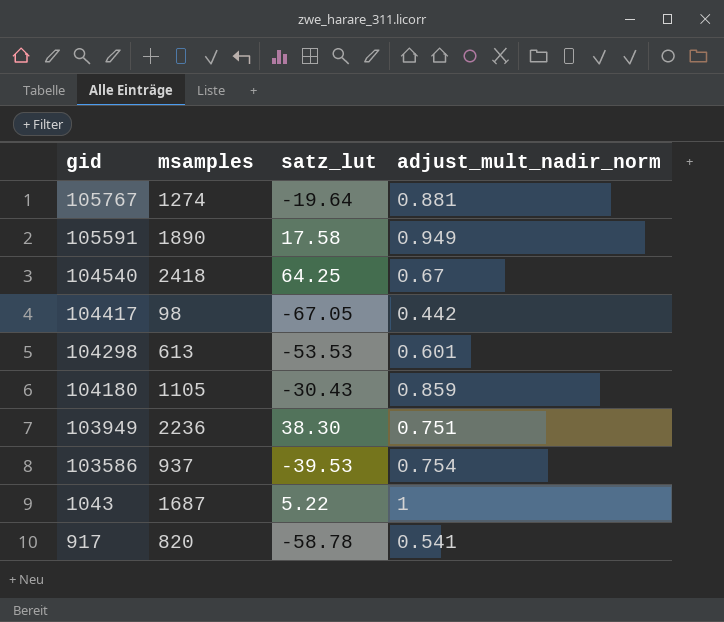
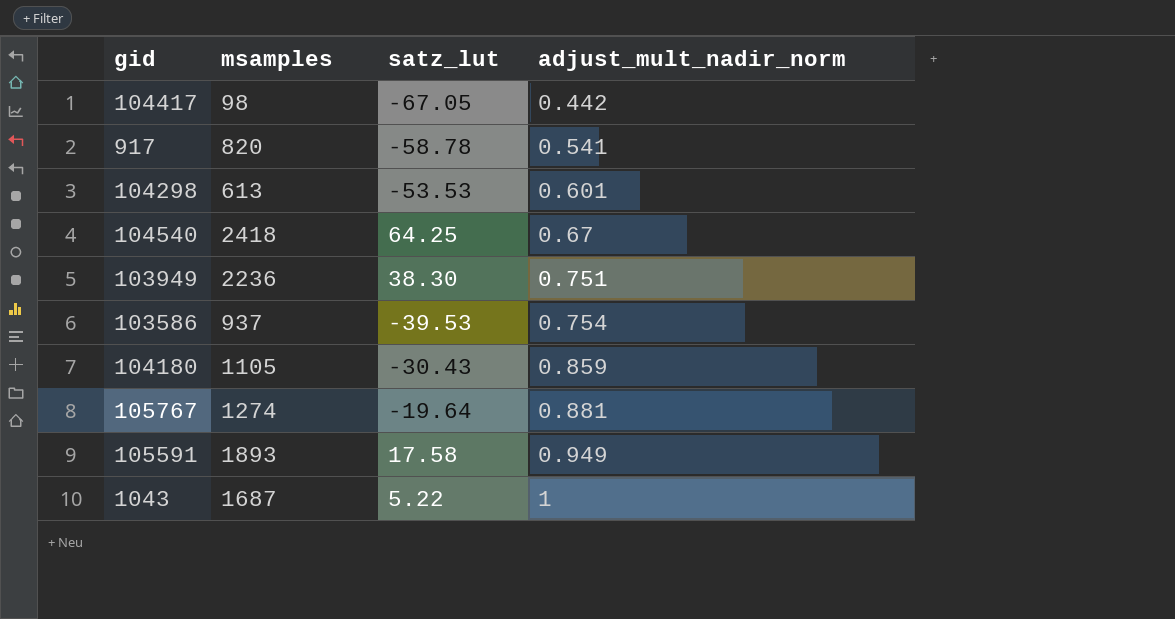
row order: gid descending -> adjust_mult_nadir_norm ascending
105591 | msamples: 1890 -> 1893

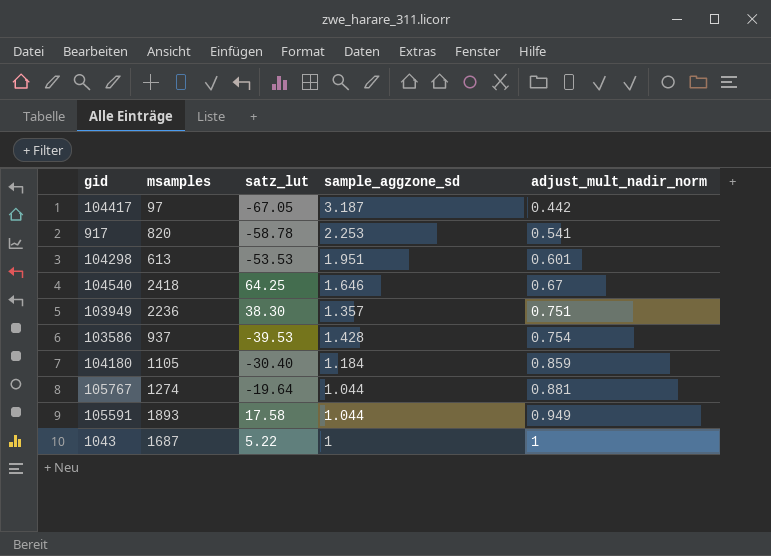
column sample_aggzone_sd | position: none -> 4
104417 | msamples: 98 -> 97
104180 | satz_lut: -30.43 -> -30.40

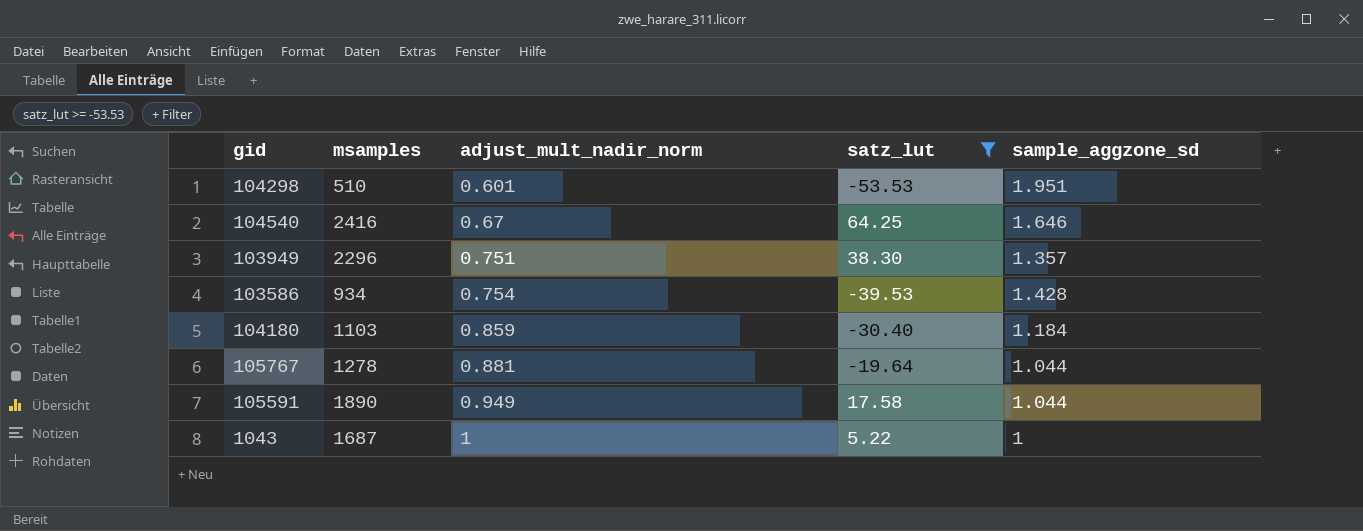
filter: none -> satz_lut >= -53.53
column adjust_mult_nadir_norm | position: 5 -> 3
104298 | msamples: 613 -> 510
104540 | msamples: 2418 -> 2416
103949 | msamples: 2236 -> 2296
103586 | msamples: 937 -> 934
104180 | msamples: 1105 -> 1103
105767 | msamples: 1274 -> 1278
105591 | msamples: 1893 -> 1890

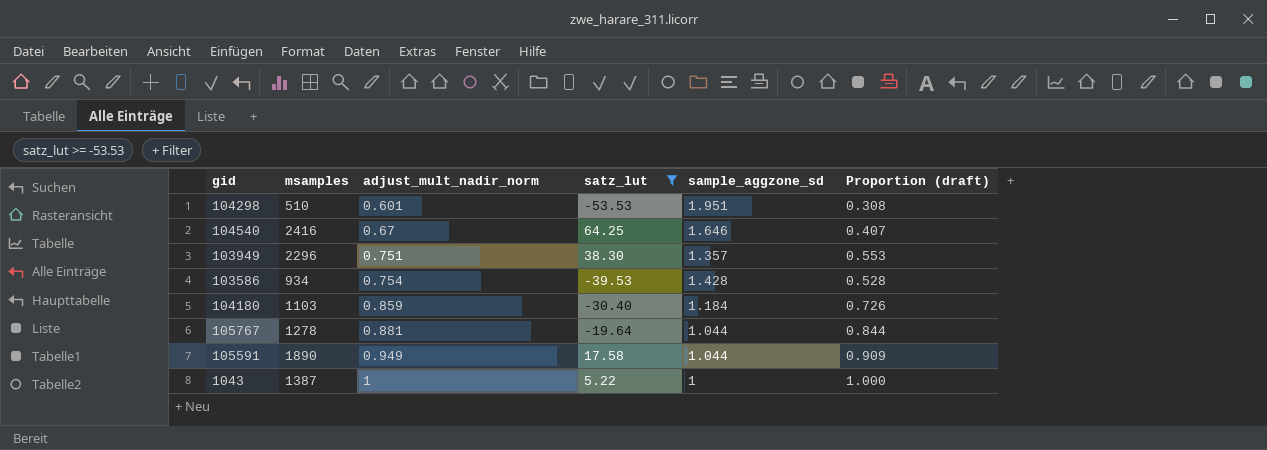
column Proportion (draft) | formula: none -> [adjust_mult_nadir_norm] / [sample_aggzone_sd]
1043 | msamples: 1687 -> 1387

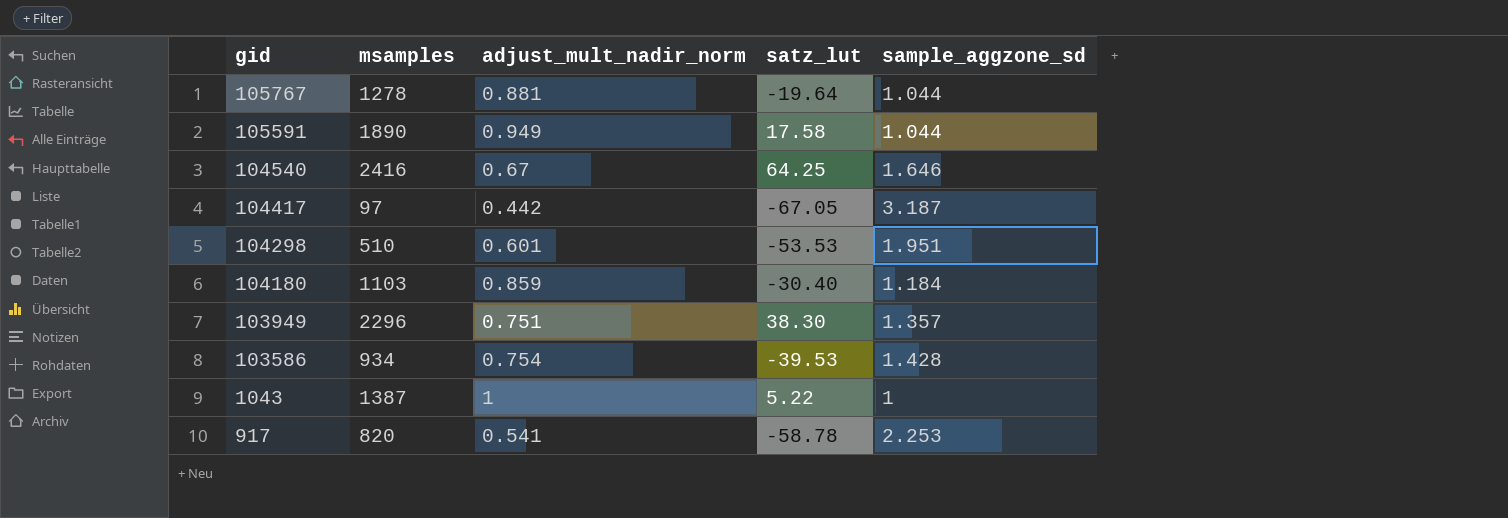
filter: satz_lut >= -53.53 -> none
row order: adjust_mult_nadir_norm ascending -> gid descending
column Proportion (draft) | formula: [adjust_mult_nadir_norm] / [sample_aggzone_sd] -> none

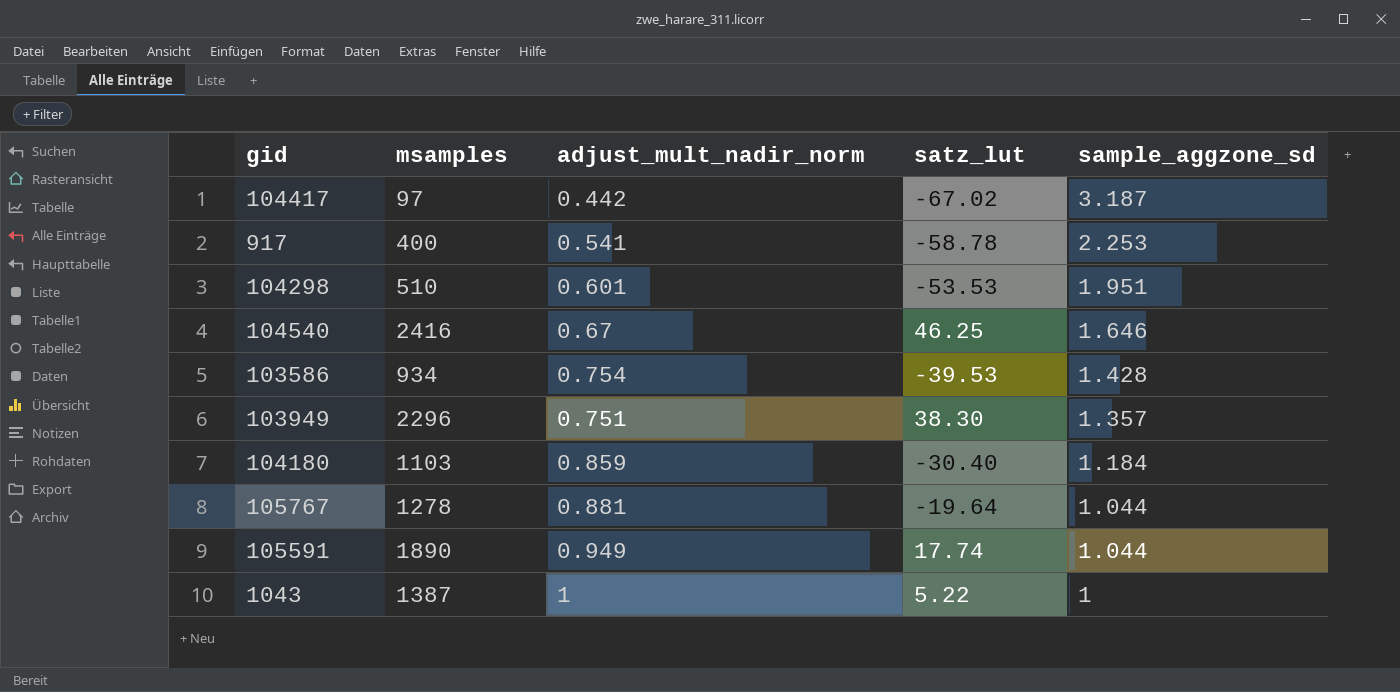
row order: gid descending -> sample_aggzone_sd descending
104417 | satz_lut: -67.05 -> -67.02
917 | msamples: 820 -> 400
104540 | satz_lut: 64.25 -> 46.25
105591 | satz_lut: 17.58 -> 17.74

